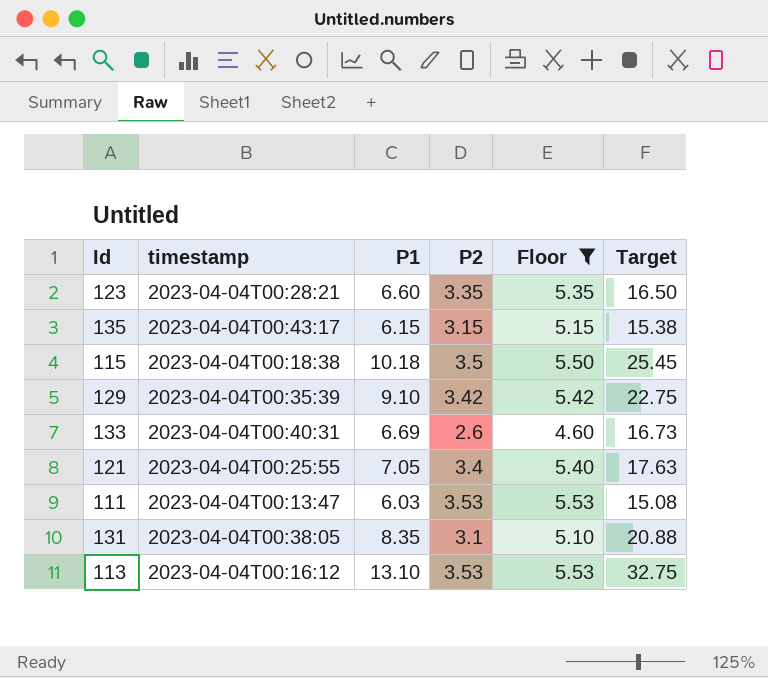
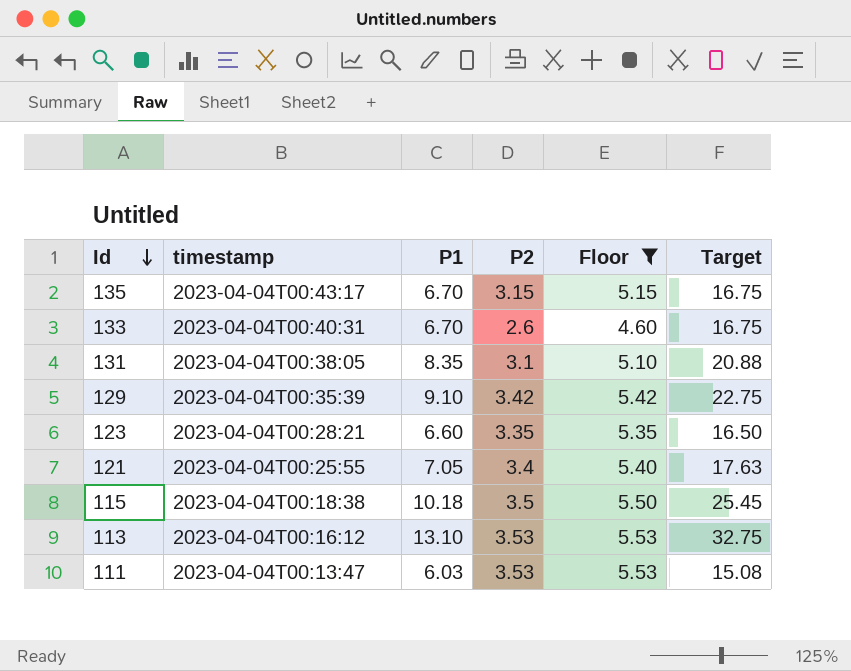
row order: none -> Id descending
135 | P1: 6.15 -> 6.70
135 | Target: 15.38 -> 16.75
133 | P1: 6.69 -> 6.70
133 | Target: 16.73 -> 16.75

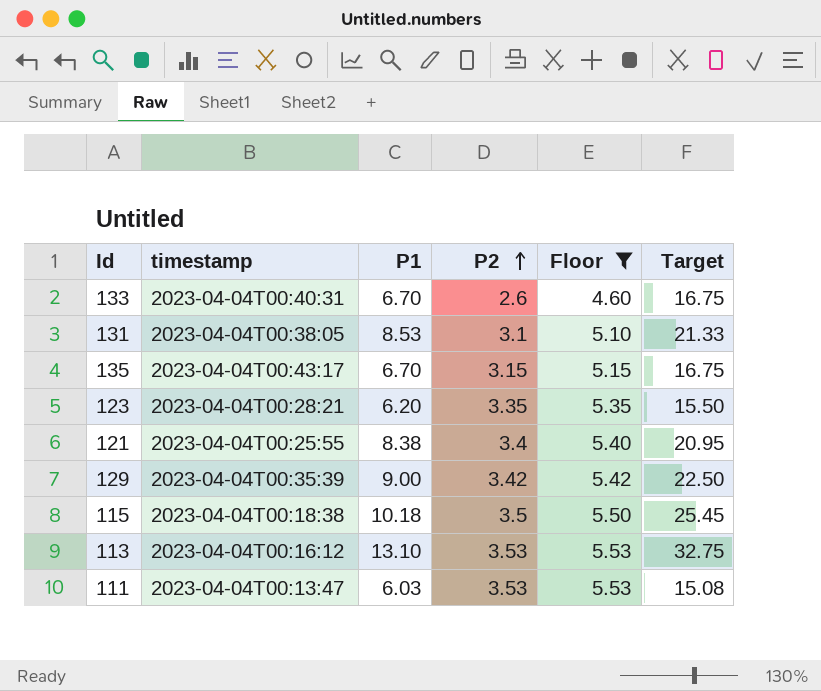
row order: Id descending -> P2 ascending
131 | P1: 8.35 -> 8.53
131 | Target: 20.88 -> 21.33
123 | P1: 6.60 -> 6.20
123 | Target: 16.50 -> 15.50
121 | P1: 7.05 -> 8.38
121 | Target: 17.63 -> 20.95
129 | P1: 9.10 -> 9.00
129 | Target: 22.75 -> 22.50

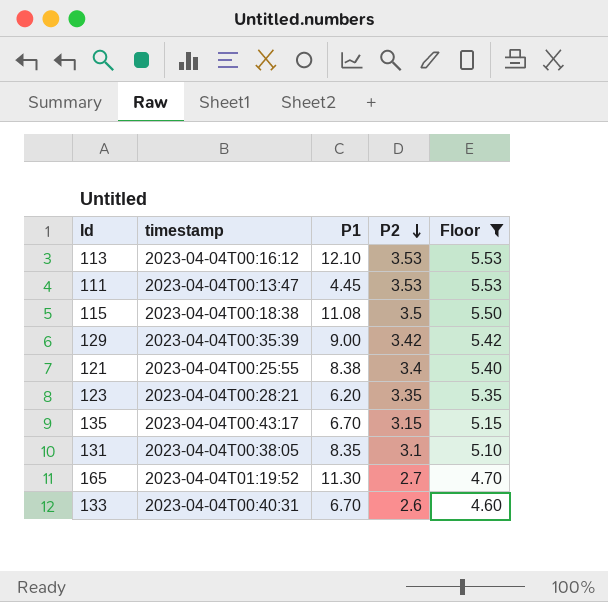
row order: P2 ascending -> P2 descending
column Target | formula: [P1] * 2.5 -> none
113 | P1: 13.10 -> 12.10
111 | P1: 6.03 -> 4.45
115 | P1: 10.18 -> 11.08
131 | P1: 8.53 -> 8.35
row 165: none -> 2023-04-04T01:19:52 | 11.30 | 2.7 | 4.70

